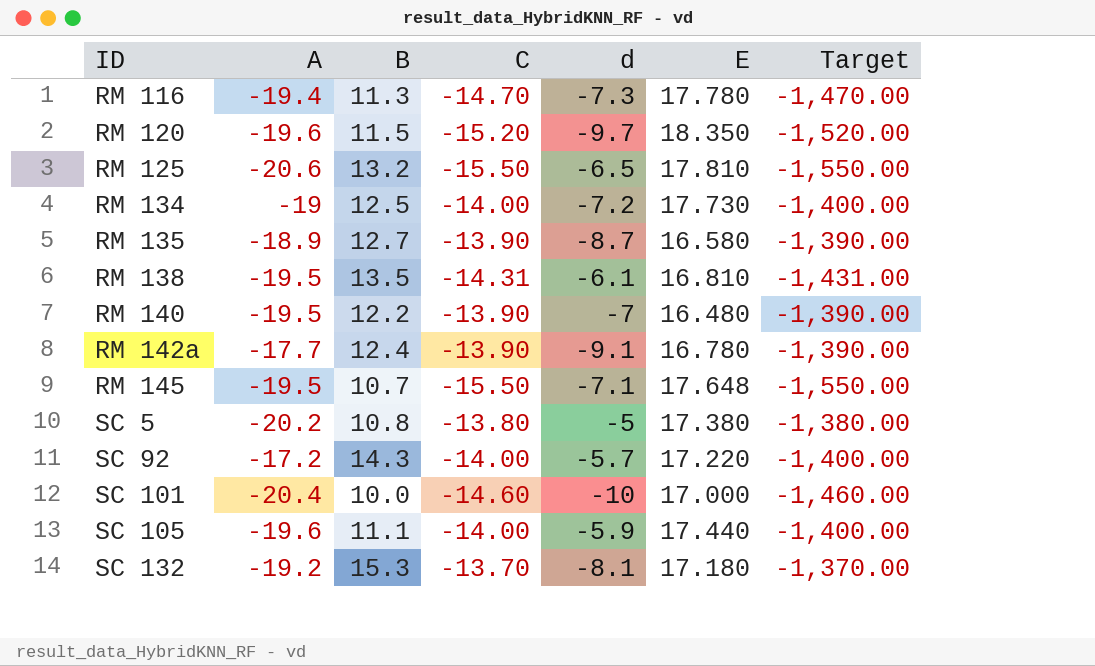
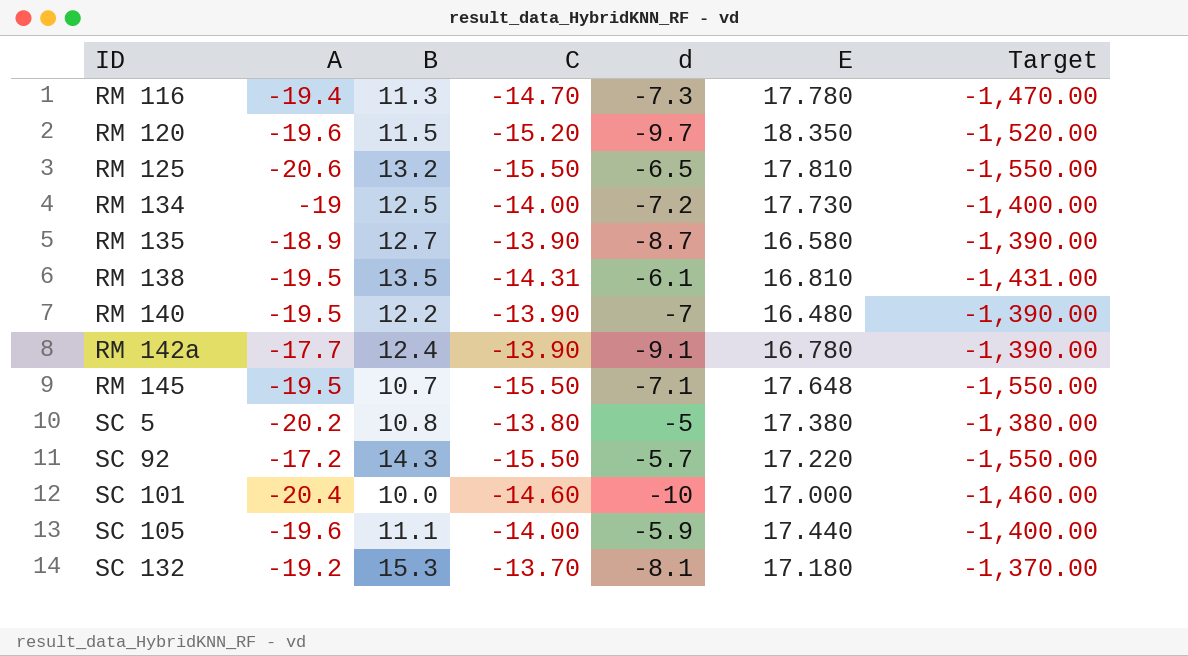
SC 92 | C: -14.00 -> -15.50
SC 92 | Target: -1,400.00 -> -1,550.00

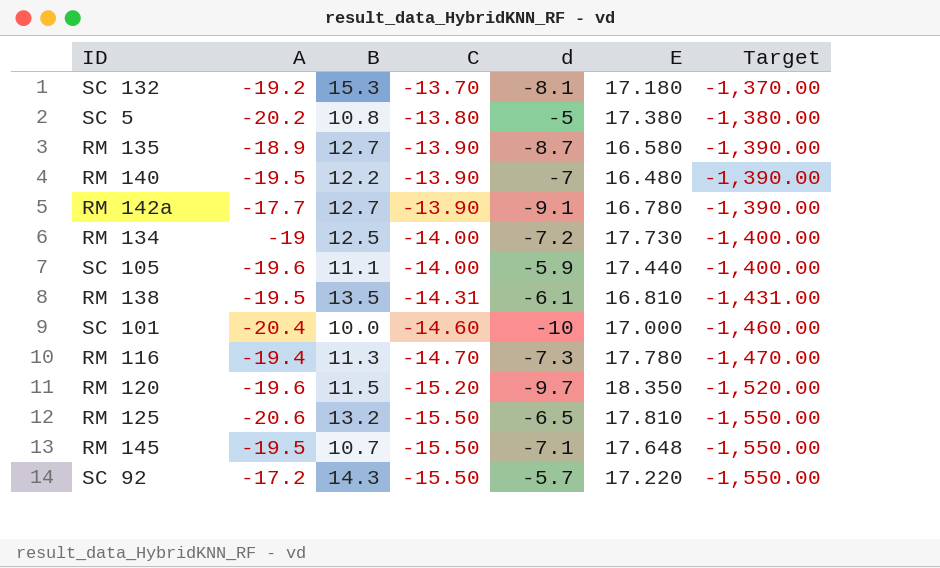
row order: ID ascending -> C descending
RM 142a | B: 12.4 -> 12.7

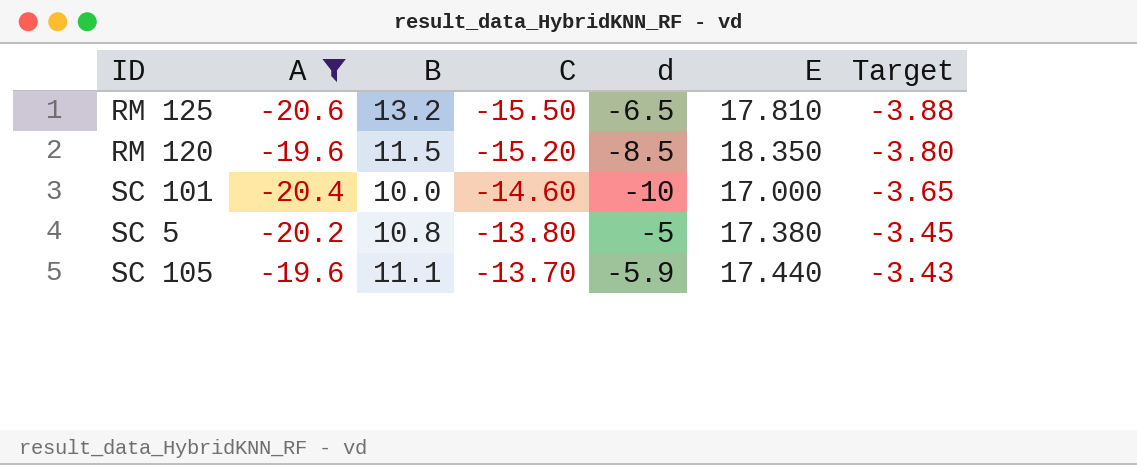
filter: none -> A <= -19.6
row order: C descending -> C ascending
column Target | formula: [C] * 100 -> [C] * 0.25
RM 120 | d: -9.7 -> -8.5
SC 105 | C: -14.00 -> -13.70

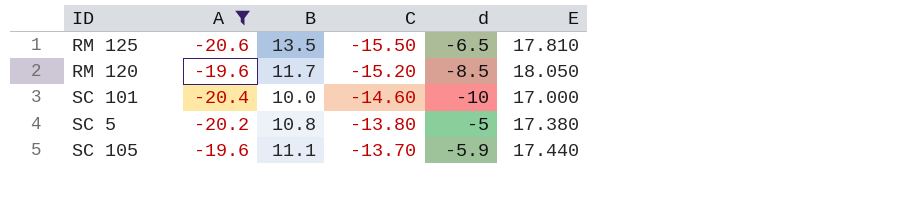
column Target | formula: [C] * 0.25 -> none
RM 125 | B: 13.2 -> 13.5
RM 120 | B: 11.5 -> 11.7
RM 120 | E: 18.350 -> 18.050

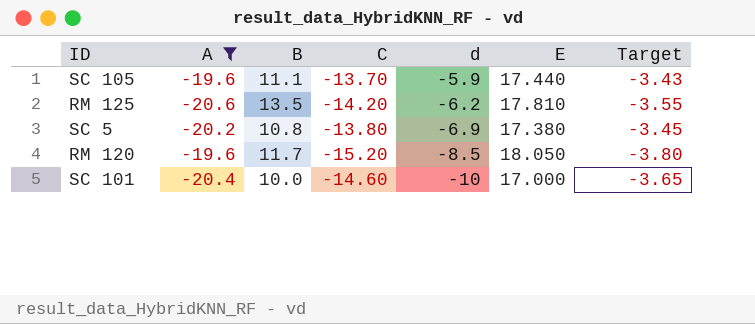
row order: C ascending -> d descending
column Target | formula: none -> [C] * 0.25
RM 125 | C: -15.50 -> -14.20
RM 125 | d: -6.5 -> -6.2
SC 5 | d: -5 -> -6.9

